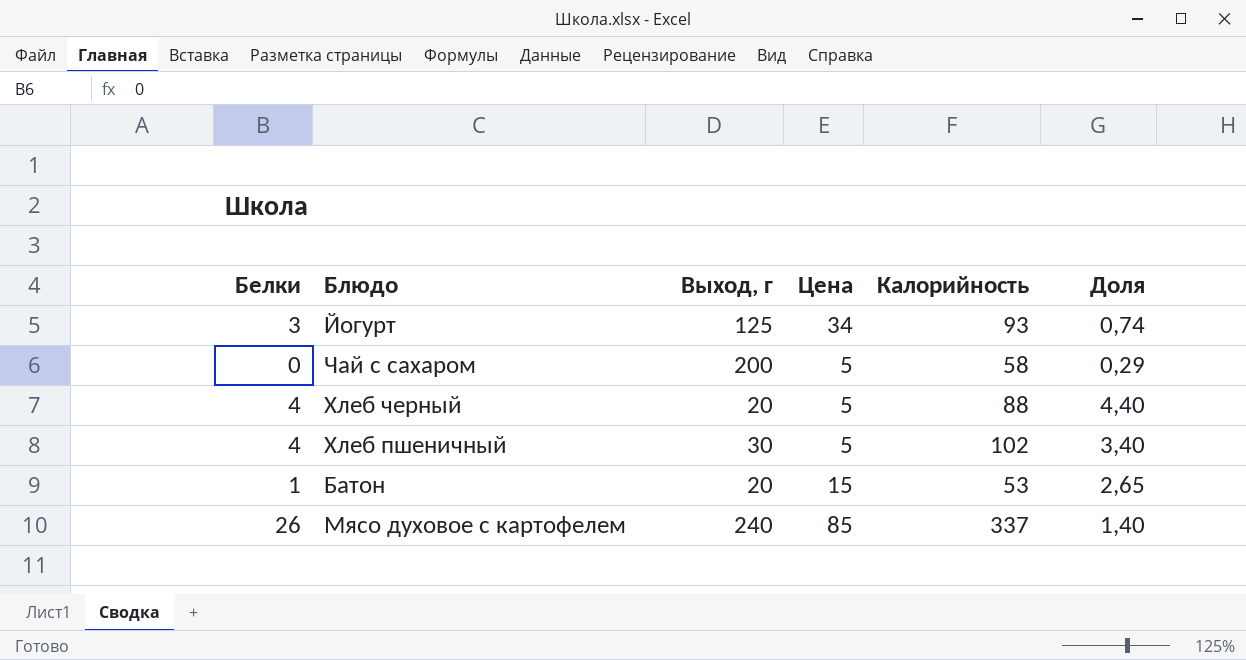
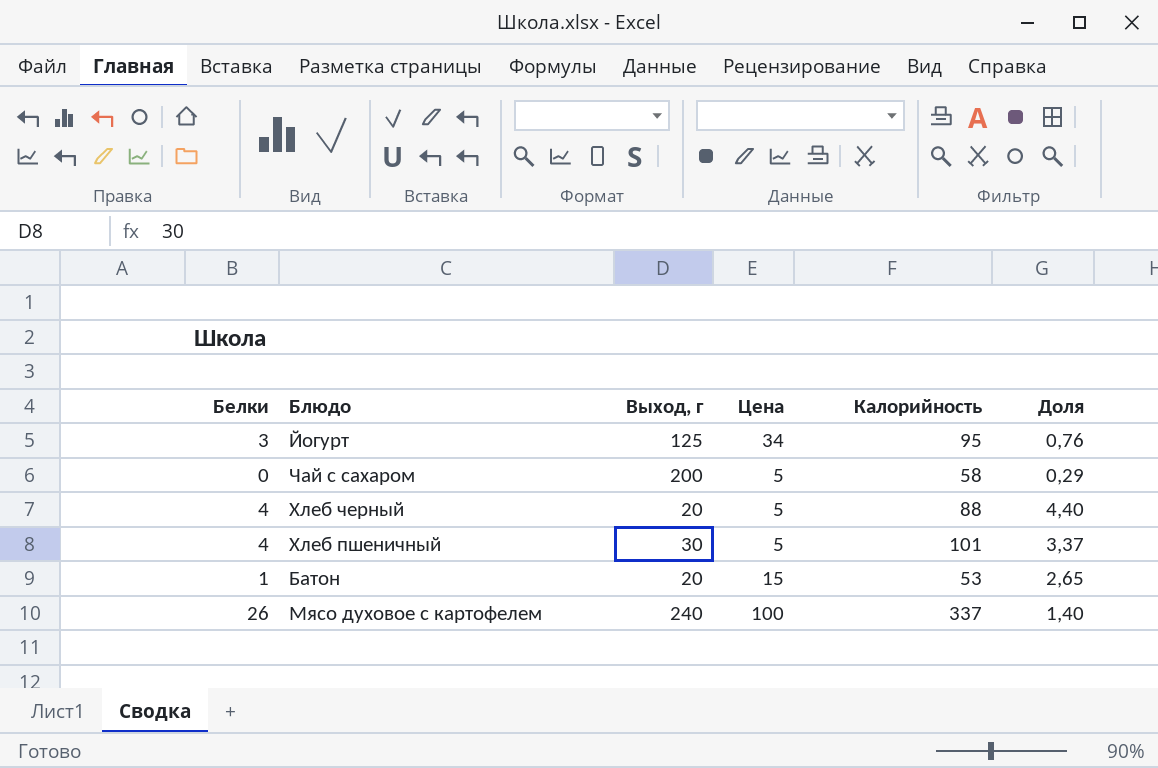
Йогурт | Калорийность: 93 -> 95
Йогурт | Доля: 0,74 -> 0,76
Хлеб пшеничный | Калорийность: 102 -> 101
Хлеб пшеничный | Доля: 3,40 -> 3,37
Мясо духовое с картофелем | Цена: 85 -> 100

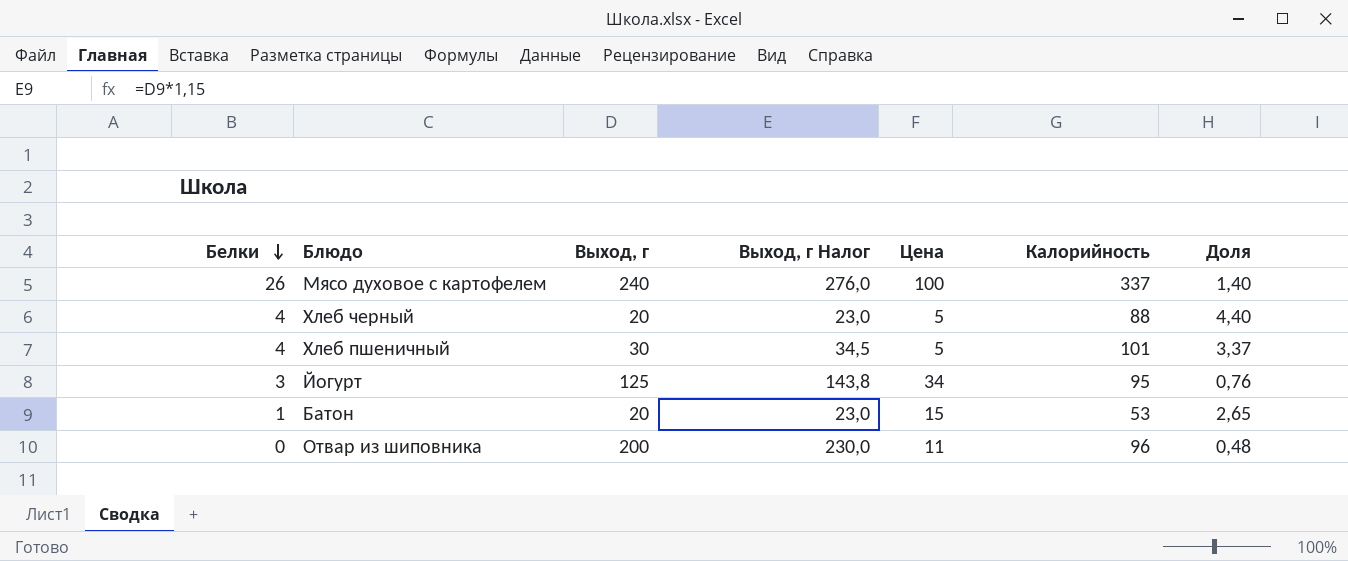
row order: none -> Белки descending
column Выход, г Налог | formula: none -> [Выход, г] * 1,15
row Чай с сахаром: 0 | 200 | 5 | 58 | 0,29 -> none
row Отвар из шиповника: none -> 0 | 200 | 230,0 | 11 | 96 | 0,48

